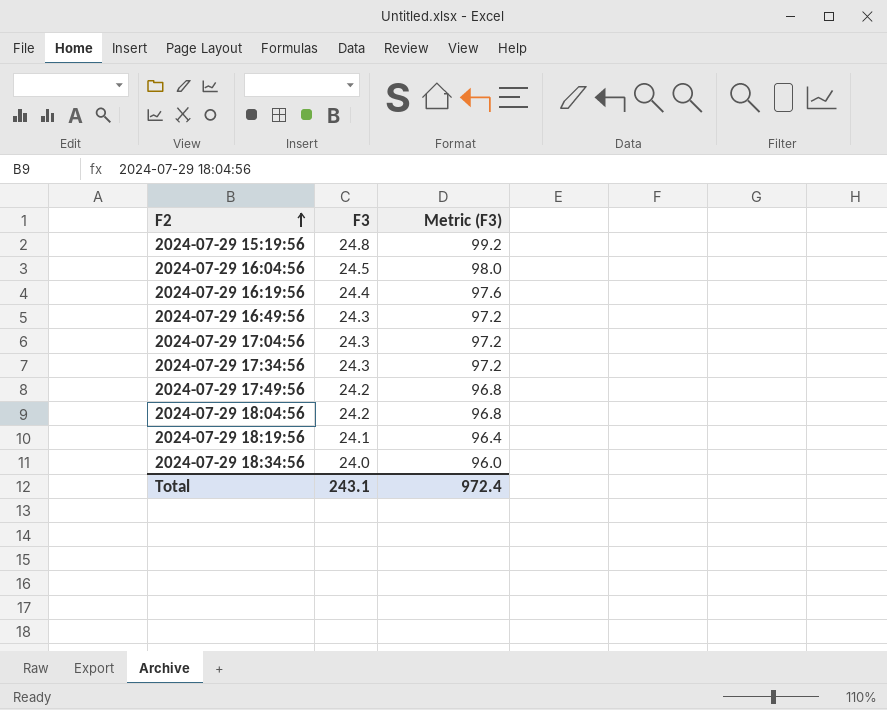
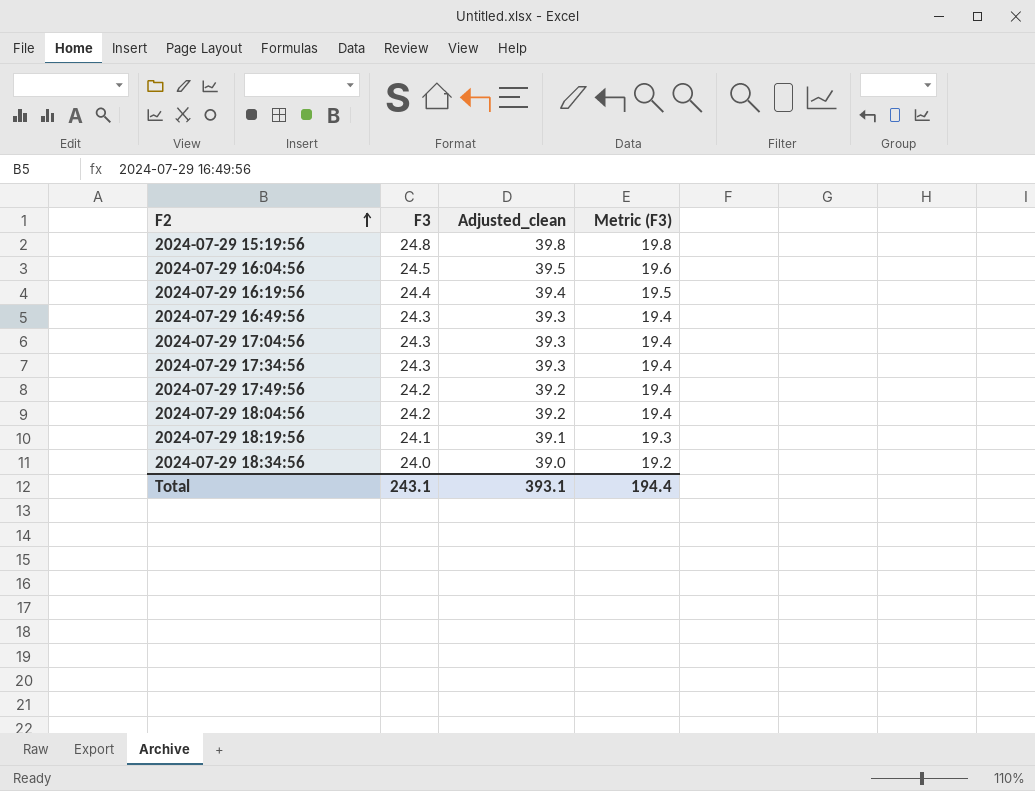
column Adjusted_clean | formula: none -> [F3] + 15
column Metric (F3) | formula: [F3] * 4 -> [F3] * 0.8
Total | Metric (F3): 972.4 -> 194.4

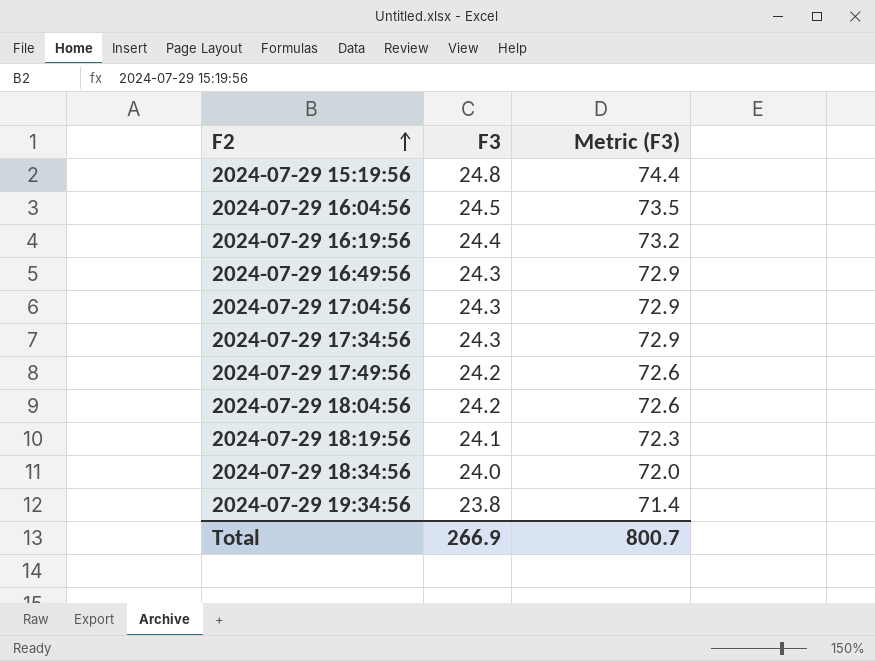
column Adjusted_clean | formula: [F3] + 15 -> none
column Metric (F3) | formula: [F3] * 0.8 -> [F3] * 3
row 2024-07-29 19:34:56: none -> 23.8 | 71.4
Total | F3: 243.1 -> 266.9
Total | Metric (F3): 194.4 -> 800.7

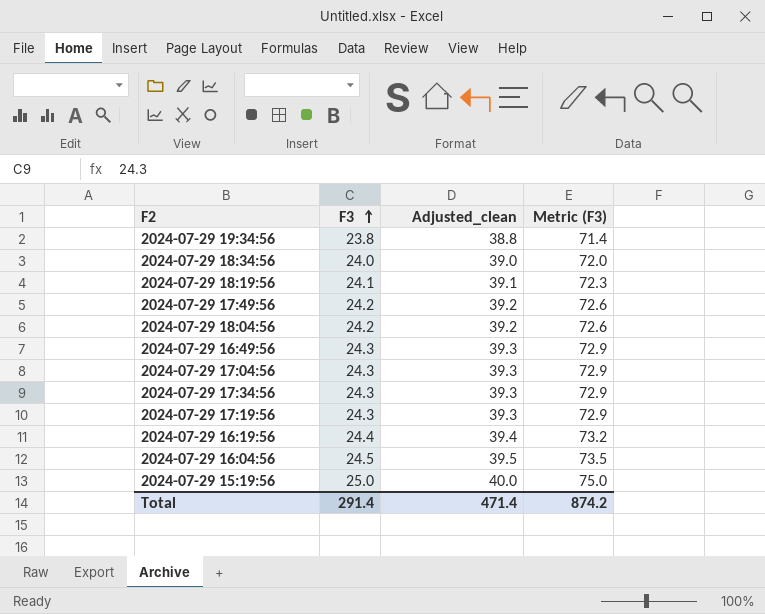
row order: F2 ascending -> F3 ascending
column Adjusted_clean | formula: none -> [F3] + 15
row 2024-07-29 17:19:56: none -> 24.3 | 39.3 | 72.9
2024-07-29 15:19:56 | F3: 24.8 -> 25.0
2024-07-29 15:19:56 | Metric (F3): 74.4 -> 75.0
Total | F3: 266.9 -> 291.4
Total | Metric (F3): 800.7 -> 874.2

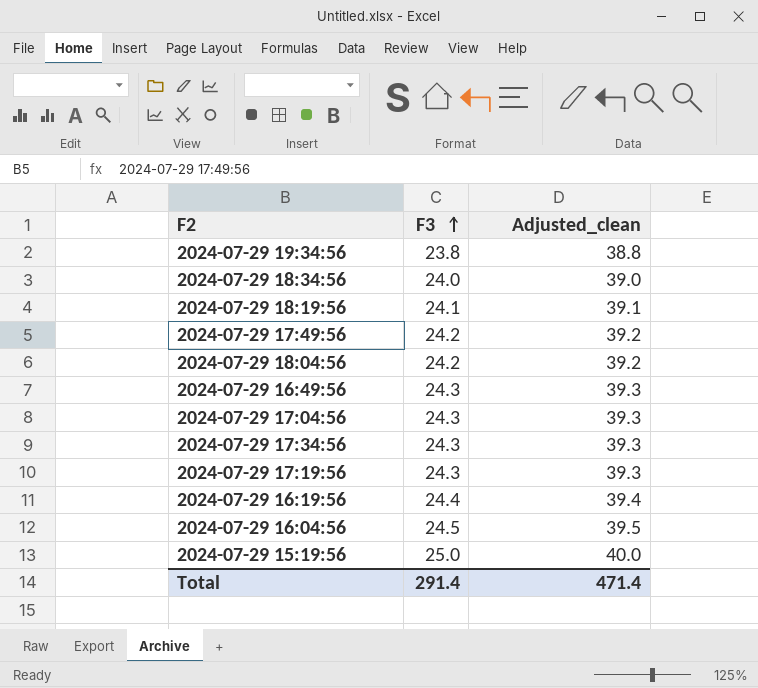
column Metric (F3) | formula: [F3] * 3 -> none

